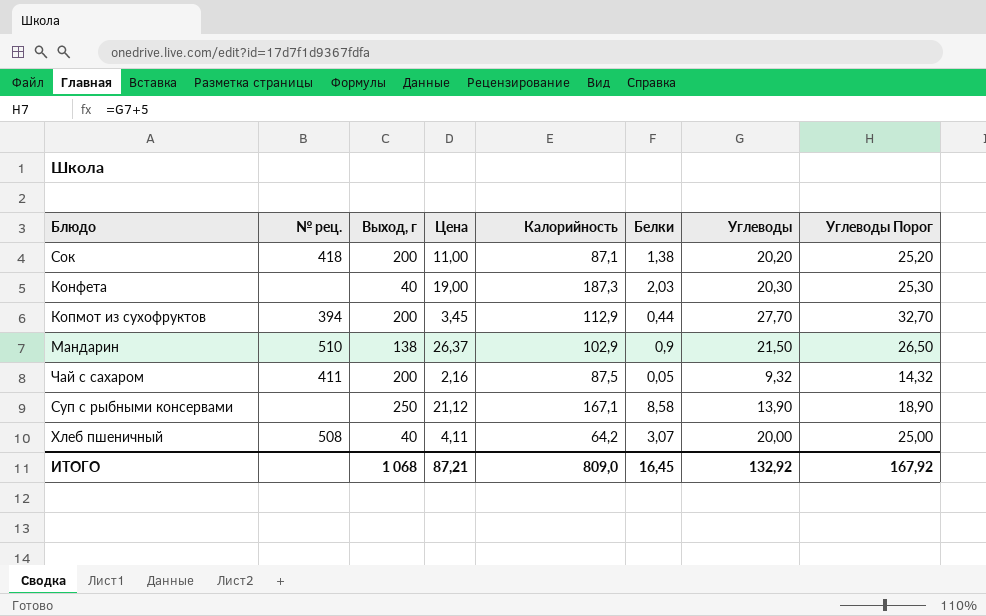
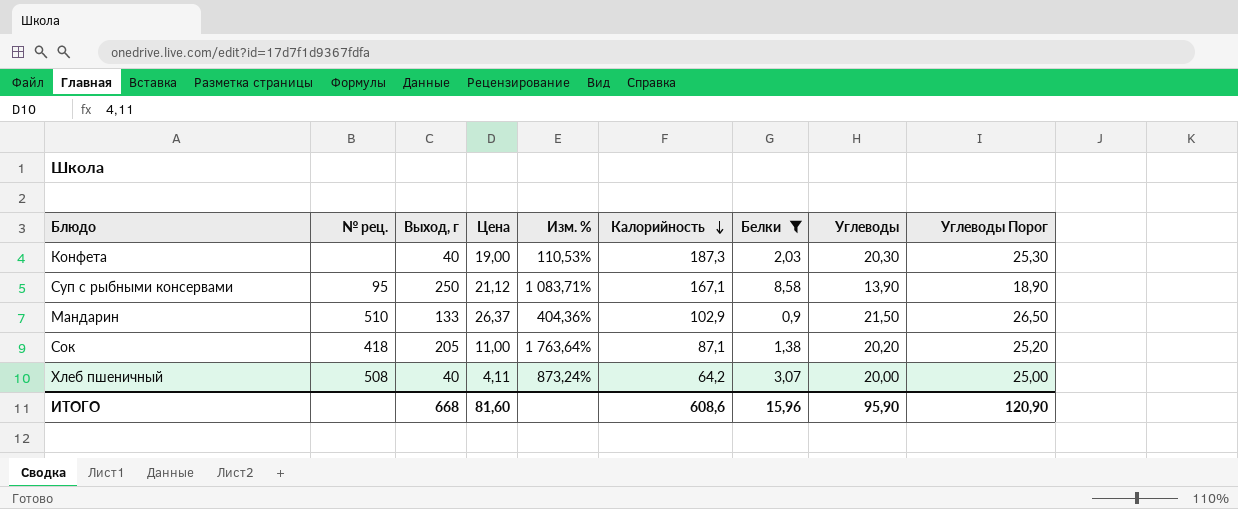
filter: none -> Белки >= 0,9
row order: none -> Калорийность descending
column Изм. % | formula: none -> ([Выход, г] - [Цена]) / [Цена]
Суп с рыбными консервами | № рец.: none -> 95
Мандарин | Выход, г: 138 -> 133
Сок | Выход, г: 200 -> 205
ИТОГО | Выход, г: 1 068 -> 668
ИТОГО | Цена: 87,21 -> 81,60
ИТОГО | Калорийность: 809,0 -> 608,6
ИТОГО | Белки: 16,45 -> 15,96
ИТОГО | Углеводы: 132,92 -> 95,90
ИТОГО | Углеводы Порог: 167,92 -> 120,90

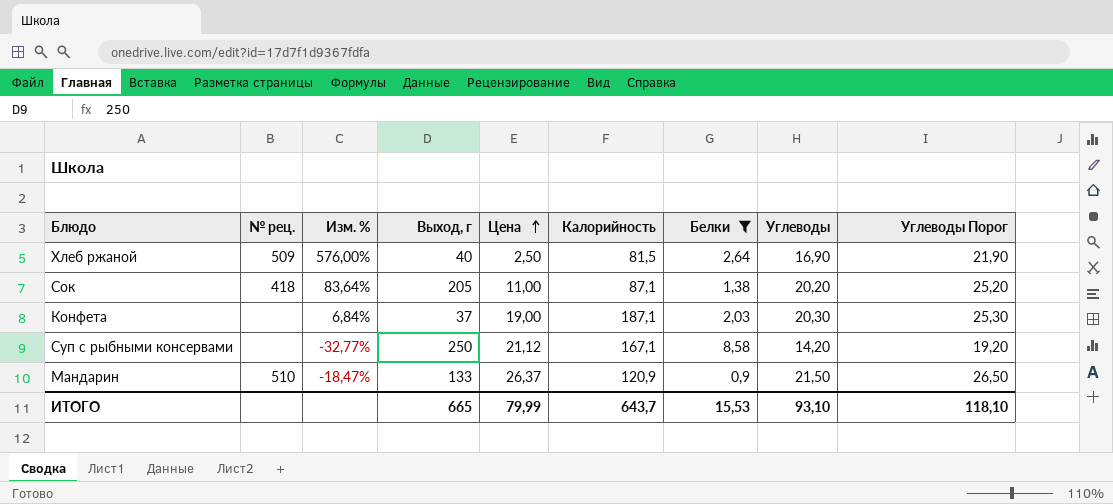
row order: Калорийность descending -> Цена ascending
column Изм. % | formula: ([Выход, г] - [Цена]) / [Цена] -> ([Углеводы] - [Цена]) / [Цена]
column Изм. % | position: 5 -> 3
row Хлеб пшеничный: 508 | 40 | 4,11 | 873,24% | 64,2 | 3,07 | 20,00 | 25,00 -> none
row Хлеб ржаной: none -> 509 | 576,00% | 40 | 2,50 | 81,5 | 2,64 | 16,90 | 21,90
Конфета | Выход, г: 40 -> 37
Конфета | Калорийность: 187,3 -> 187,1
Суп с рыбными консервами | № рец.: 95 -> none
Суп с рыбными консервами | Углеводы: 13,90 -> 14,20
Суп с рыбными консервами | Углеводы Порог: 18,90 -> 19,20
Мандарин | Калорийность: 102,9 -> 120,9
ИТОГО | Выход, г: 668 -> 665
ИТОГО | Цена: 81,60 -> 79,99
ИТОГО | Калорийность: 608,6 -> 643,7
ИТОГО | Белки: 15,96 -> 15,53
ИТОГО | Углеводы: 95,90 -> 93,10
ИТОГО | Углеводы Порог: 120,90 -> 118,10

